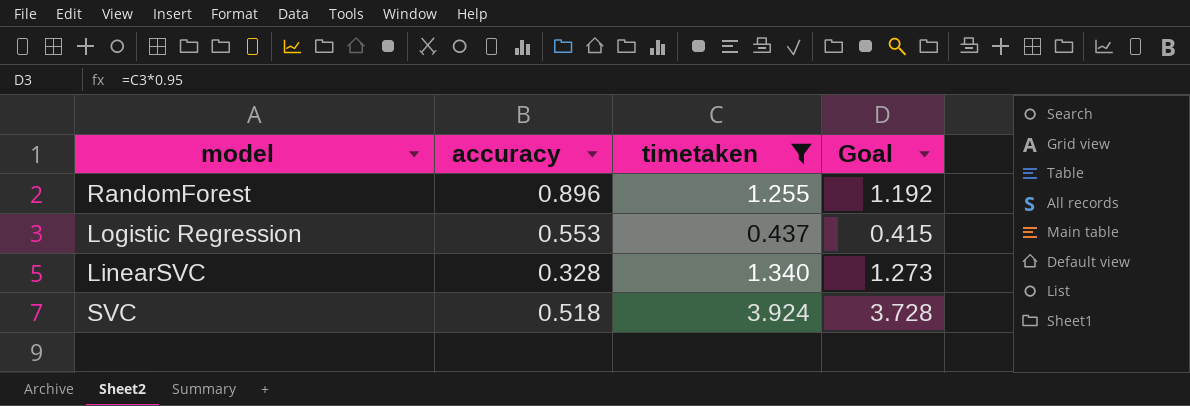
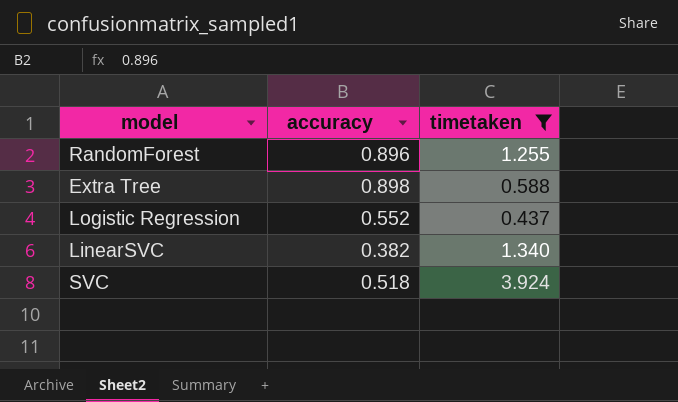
column Goal | formula: [timetaken] * 0.95 -> none
row Extra Tree: none -> 0.898 | 0.588
Logistic Regression | accuracy: 0.553 -> 0.552
LinearSVC | accuracy: 0.328 -> 0.382

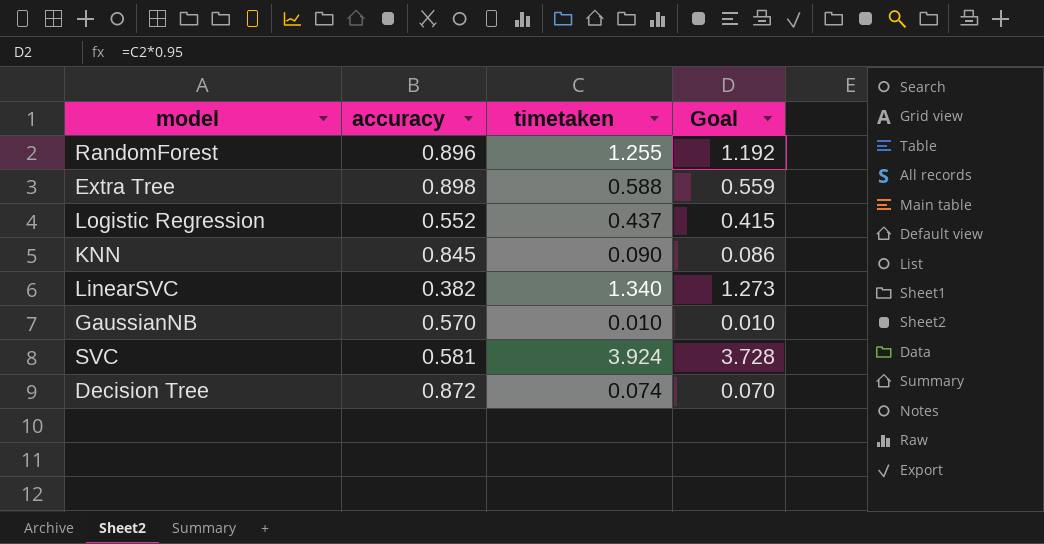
filter: timetaken >= 0.437 -> none
column Goal | formula: none -> [timetaken] * 0.95
SVC | accuracy: 0.518 -> 0.581

